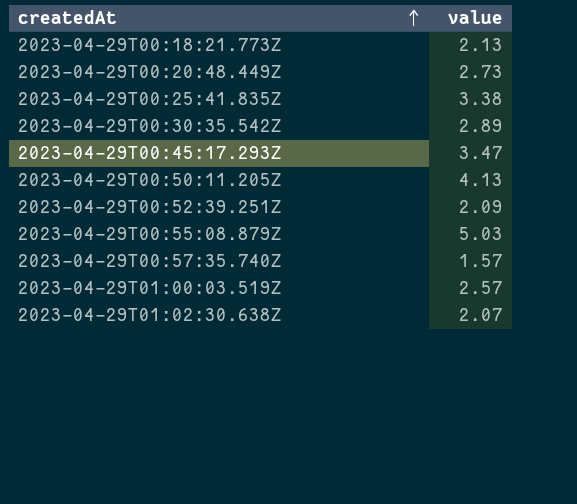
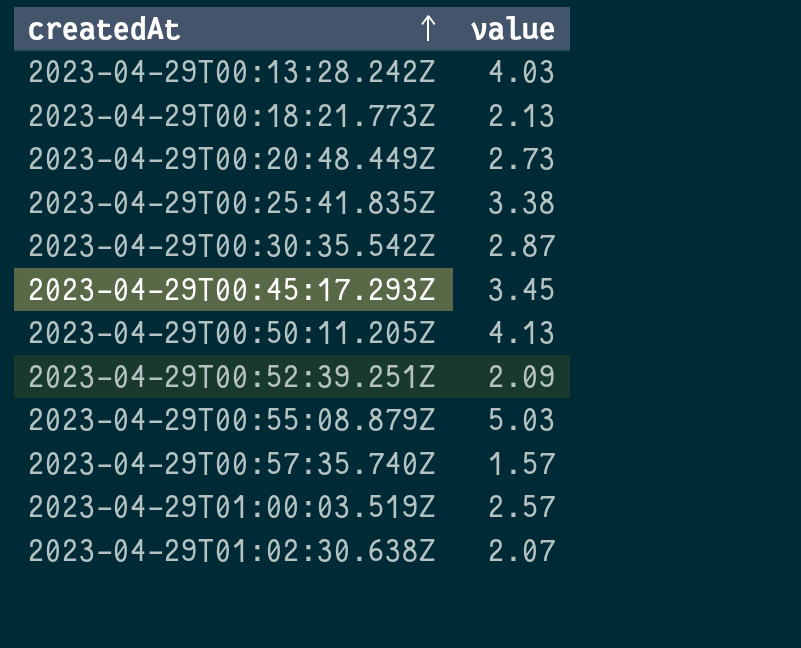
row 2023-04-29T00:13:28.242Z: none -> 4.03
2023-04-29T00:30:35.542Z | value: 2.89 -> 2.87
2023-04-29T00:45:17.293Z | value: 3.47 -> 3.45

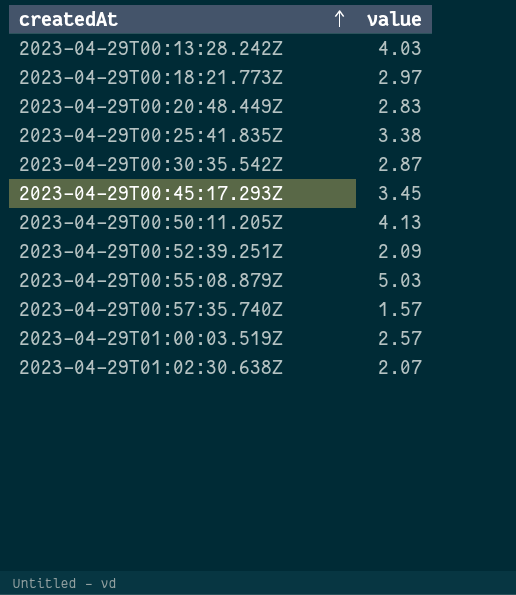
2023-04-29T00:18:21.773Z | value: 2.13 -> 2.97
2023-04-29T00:20:48.449Z | value: 2.73 -> 2.83

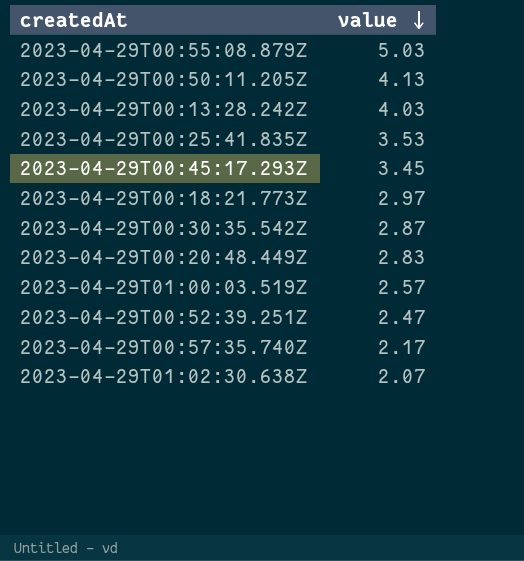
row order: createdAt ascending -> value descending
2023-04-29T00:25:41.835Z | value: 3.38 -> 3.53
2023-04-29T00:52:39.251Z | value: 2.09 -> 2.47
2023-04-29T00:57:35.740Z | value: 1.57 -> 2.17

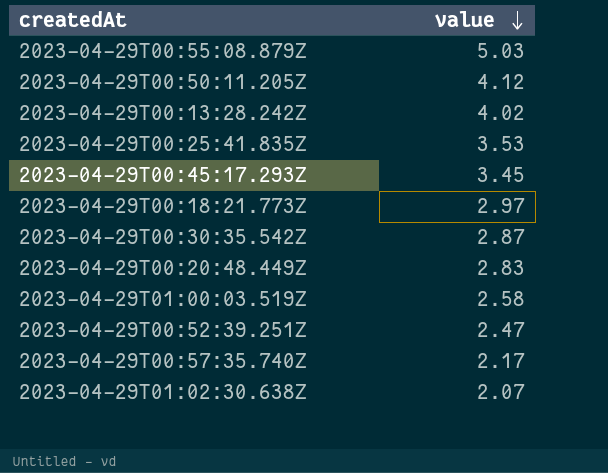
2023-04-29T00:50:11.205Z | value: 4.13 -> 4.12
2023-04-29T00:13:28.242Z | value: 4.03 -> 4.02
2023-04-29T01:00:03.519Z | value: 2.57 -> 2.58

